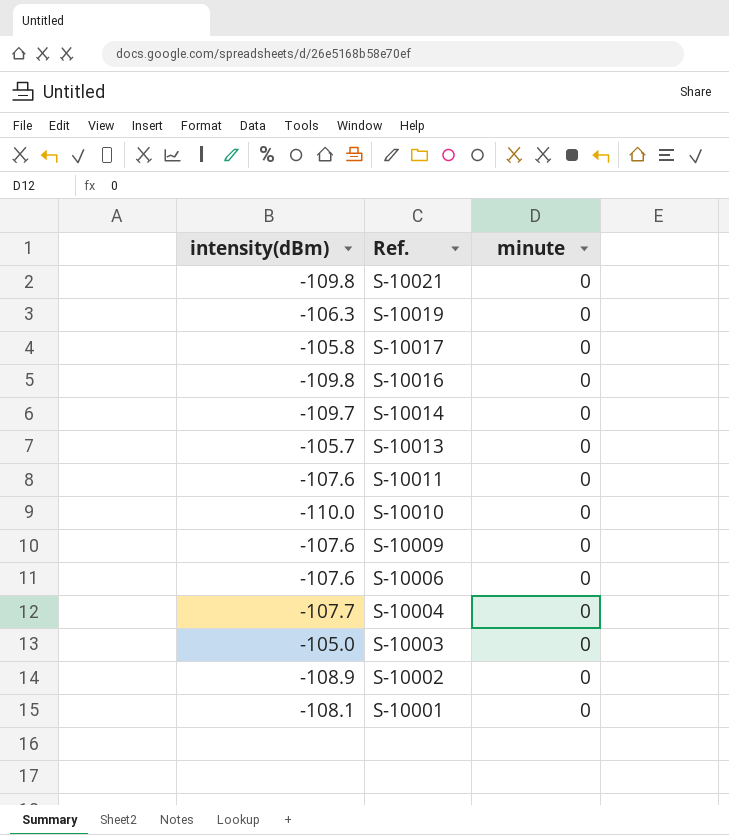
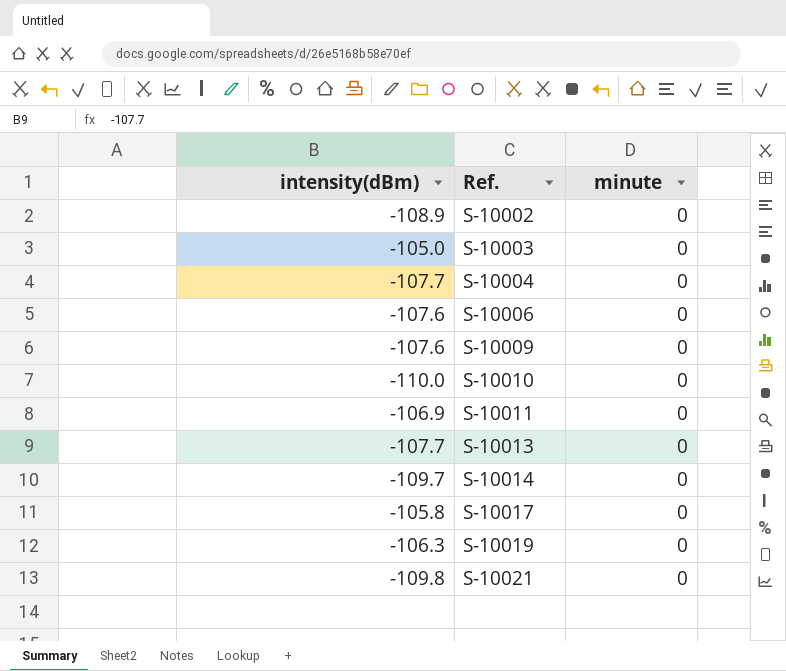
row order: Ref. descending -> Ref. ascending
row S-10016: -109.8 | 0 -> none
row S-10001: -108.1 | 0 -> none
S-10011 | intensity(dBm): -107.6 -> -106.9
S-10013 | intensity(dBm): -105.7 -> -107.7

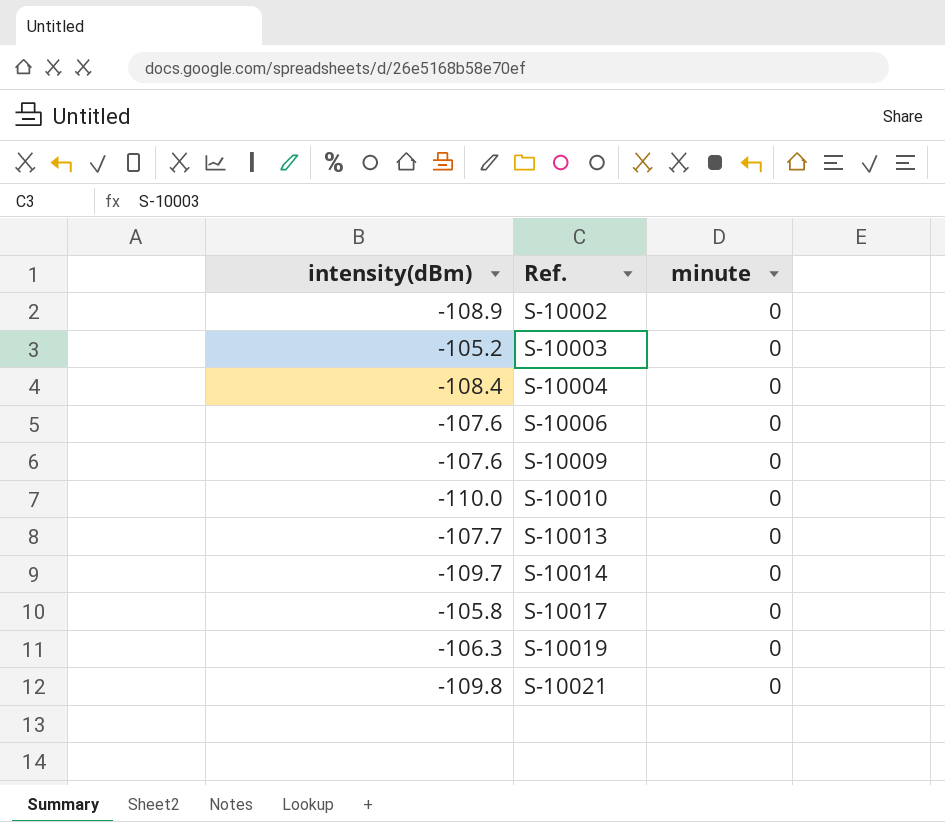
row S-10011: -106.9 | 0 -> none
S-10003 | intensity(dBm): -105.0 -> -105.2
S-10004 | intensity(dBm): -107.7 -> -108.4

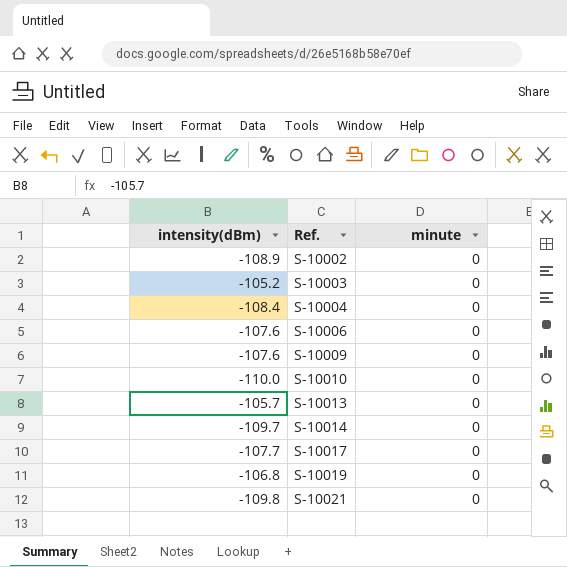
S-10013 | intensity(dBm): -107.7 -> -105.7
S-10017 | intensity(dBm): -105.8 -> -107.7
S-10019 | intensity(dBm): -106.3 -> -106.8

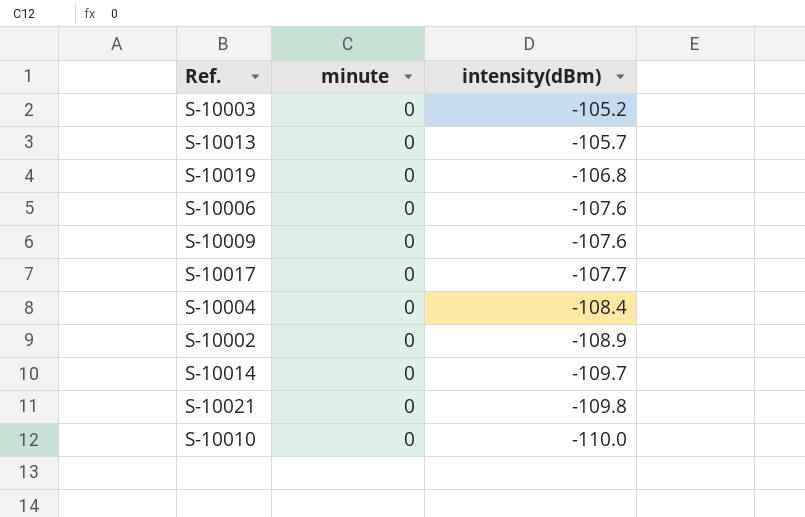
row order: Ref. ascending -> intensity(dBm) descending
column intensity(dBm) | position: 1 -> 3

